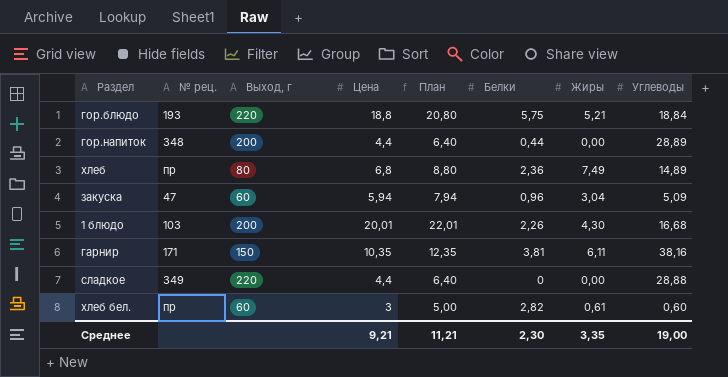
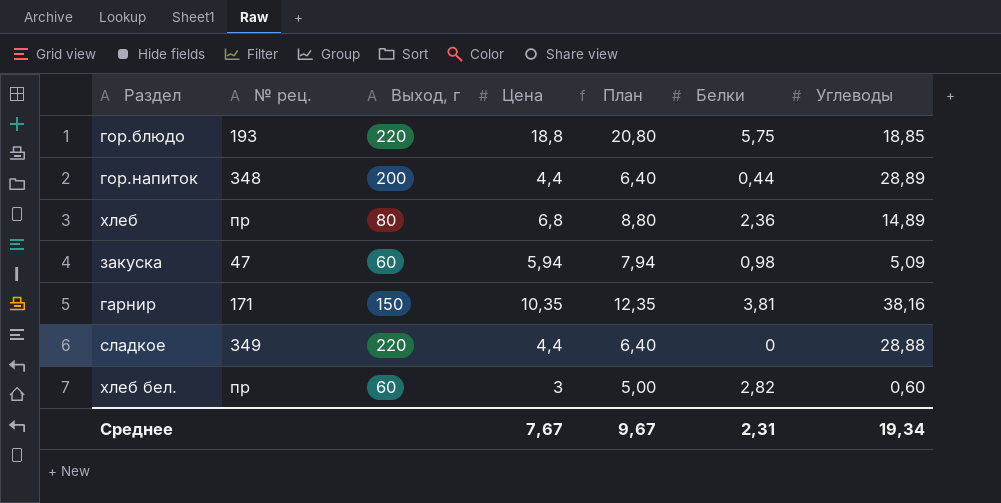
column Жиры | position: 7 -> none
row 1 блюдо: 103 | 200 | 20,01 | 22,01 | 2,26 | 4,30 | 16,68 -> none
гор.блюдо | Углеводы: 18,84 -> 18,85
закуска | Белки: 0,96 -> 0,98
Среднее | Цена: 9,21 -> 7,67
Среднее | План: 11,21 -> 9,67
Среднее | Белки: 2,30 -> 2,31
Среднее | Углеводы: 19,00 -> 19,34

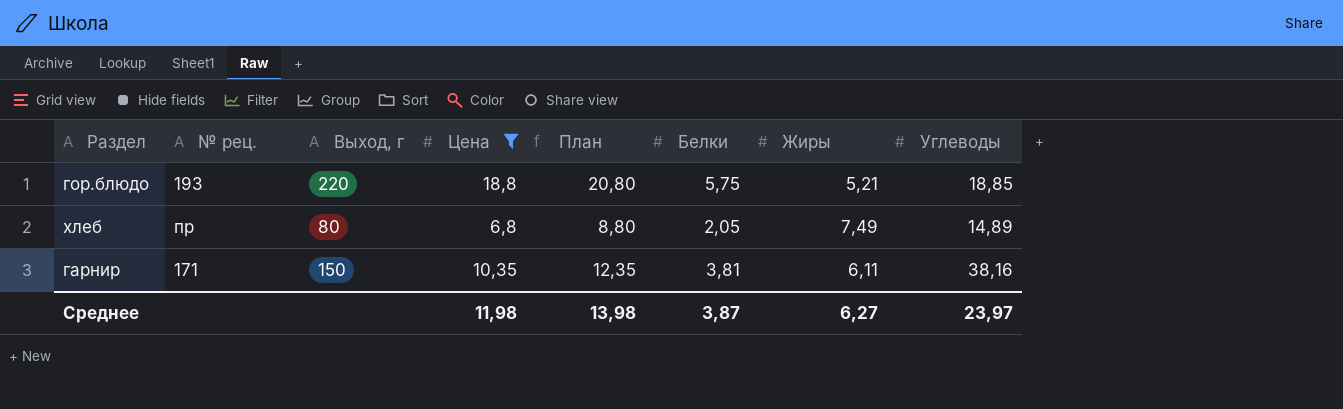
filter: none -> Цена >= 6,8
column Жиры | position: none -> 7
хлеб | Белки: 2,36 -> 2,05
Среднее | Цена: 7,67 -> 11,98
Среднее | План: 9,67 -> 13,98
Среднее | Белки: 2,31 -> 3,87
Среднее | Углеводы: 19,34 -> 23,97

